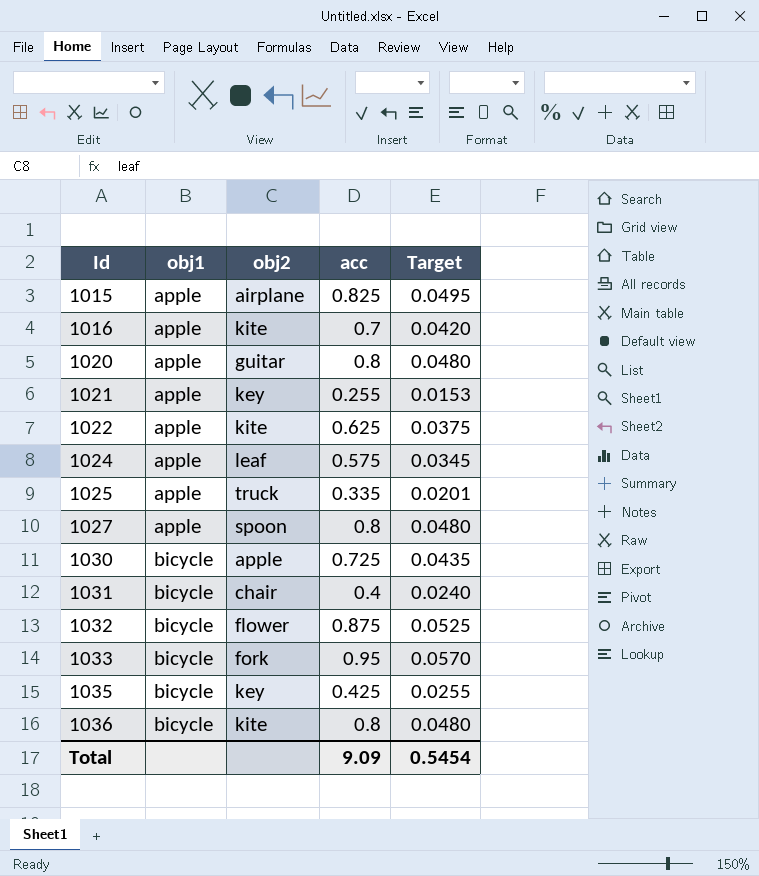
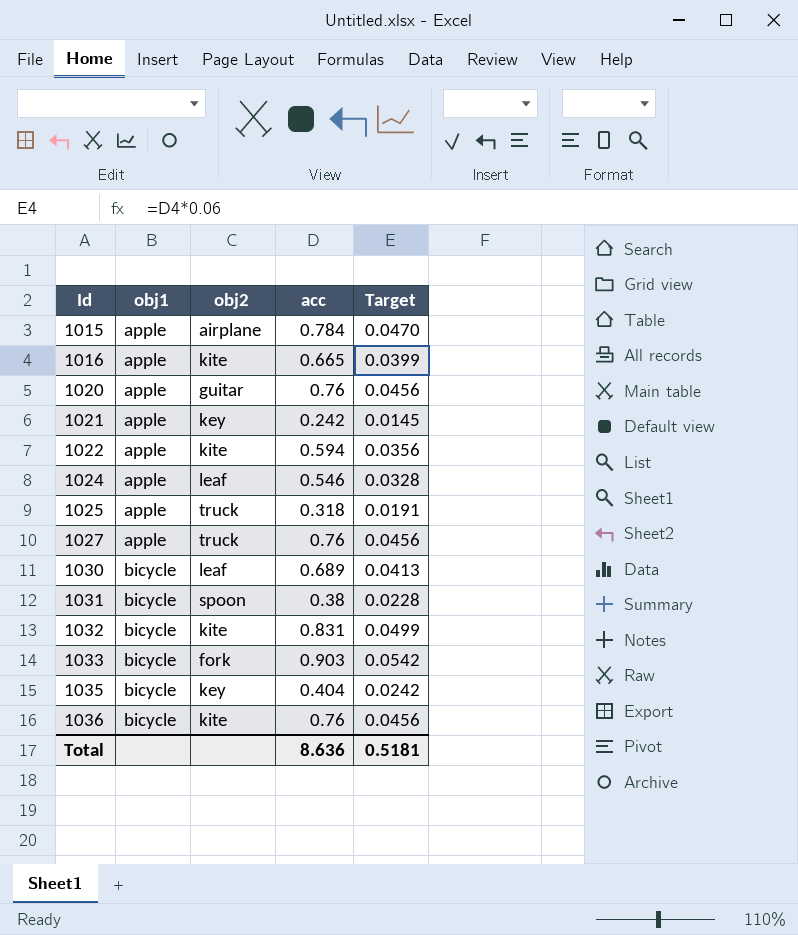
1015 | acc: 0.825 -> 0.784
1015 | Target: 0.0495 -> 0.0470
1016 | acc: 0.7 -> 0.665
1016 | Target: 0.0420 -> 0.0399
1020 | acc: 0.8 -> 0.76
1020 | Target: 0.0480 -> 0.0456
1021 | acc: 0.255 -> 0.242
1021 | Target: 0.0153 -> 0.0145
1022 | acc: 0.625 -> 0.594
1022 | Target: 0.0375 -> 0.0356
1024 | acc: 0.575 -> 0.546
1024 | Target: 0.0345 -> 0.0328
1025 | acc: 0.335 -> 0.318
1025 | Target: 0.0201 -> 0.0191
1027 | obj2: spoon -> truck
1027 | acc: 0.8 -> 0.76
1027 | Target: 0.0480 -> 0.0456
1030 | obj2: apple -> leaf
1030 | acc: 0.725 -> 0.689
1030 | Target: 0.0435 -> 0.0413
1031 | obj2: chair -> spoon
1031 | acc: 0.4 -> 0.38
1031 | Target: 0.0240 -> 0.0228
1032 | obj2: flower -> kite
1032 | acc: 0.875 -> 0.831
1032 | Target: 0.0525 -> 0.0499
1033 | acc: 0.95 -> 0.903
1033 | Target: 0.0570 -> 0.0542
1035 | acc: 0.425 -> 0.404
1035 | Target: 0.0255 -> 0.0242
1036 | acc: 0.8 -> 0.76
1036 | Target: 0.0480 -> 0.0456
Total | acc: 9.09 -> 8.636
Total | Target: 0.5454 -> 0.5181

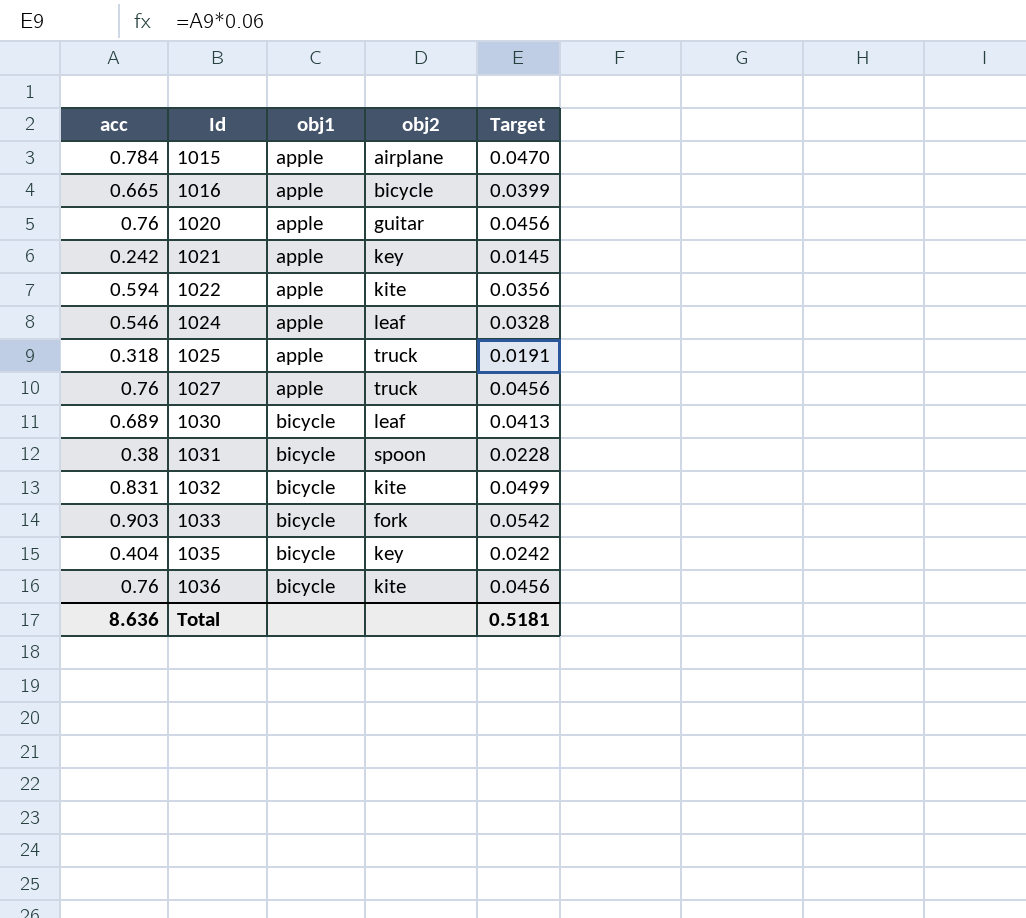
column acc | position: 4 -> 1
1016 | obj2: kite -> bicycle

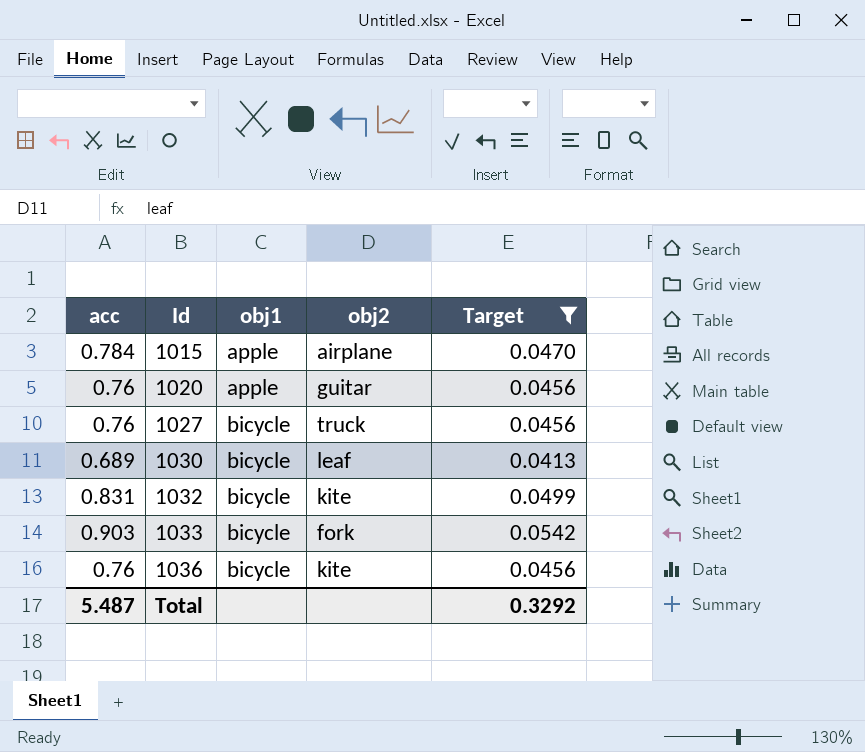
filter: none -> Target >= 0.0413
1027 | obj1: apple -> bicycle
Total | acc: 8.636 -> 5.487
Total | Target: 0.5181 -> 0.3292

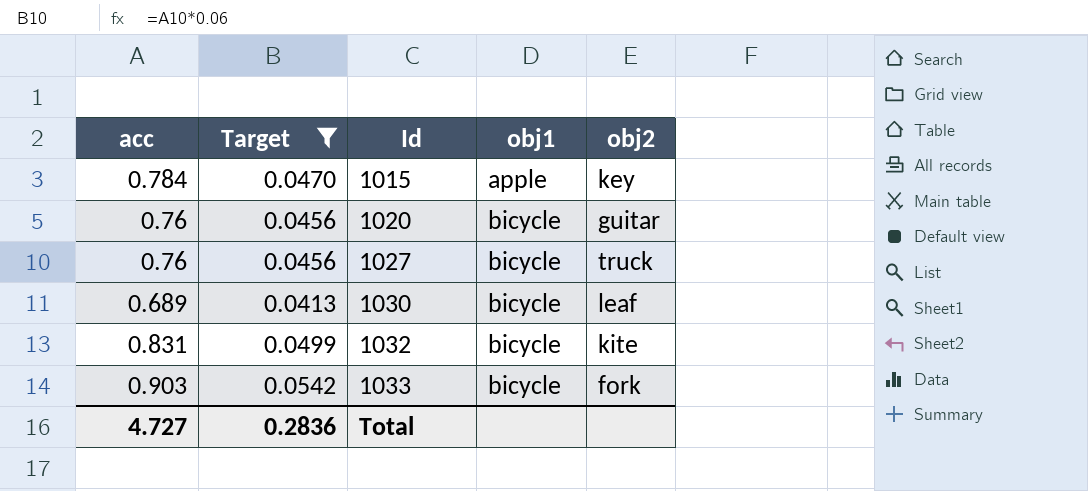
column Target | position: 5 -> 2
row 1036: 0.76 | bicycle | kite | 0.0456 -> none
1015 | obj2: airplane -> key
1020 | obj1: apple -> bicycle
Total | acc: 5.487 -> 4.727
Total | Target: 0.3292 -> 0.2836

